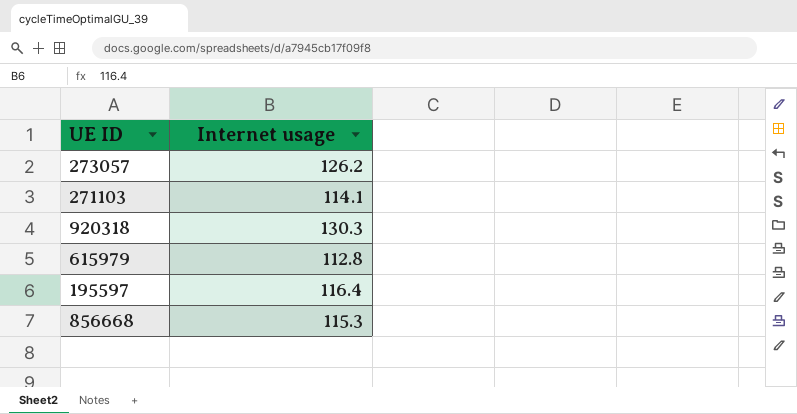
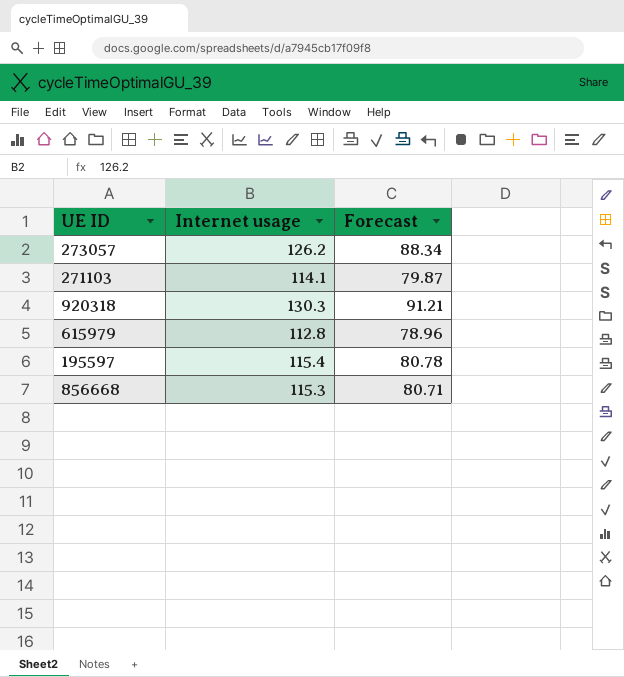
column Forecast | formula: none -> [Internet usage] * 0.7
195597 | Internet usage: 116.4 -> 115.4

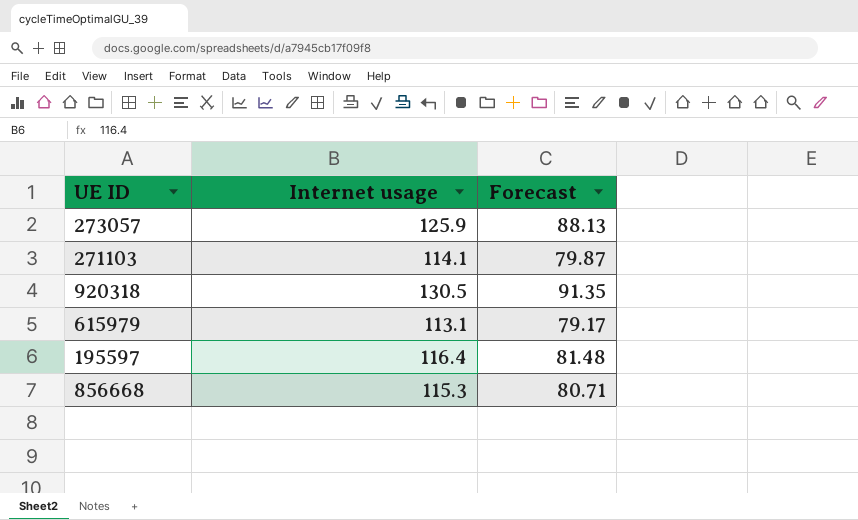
273057 | Internet usage: 126.2 -> 125.9
273057 | Forecast: 88.34 -> 88.13
920318 | Internet usage: 130.3 -> 130.5
920318 | Forecast: 91.21 -> 91.35
615979 | Internet usage: 112.8 -> 113.1
615979 | Forecast: 78.96 -> 79.17
195597 | Internet usage: 115.4 -> 116.4
195597 | Forecast: 80.78 -> 81.48

